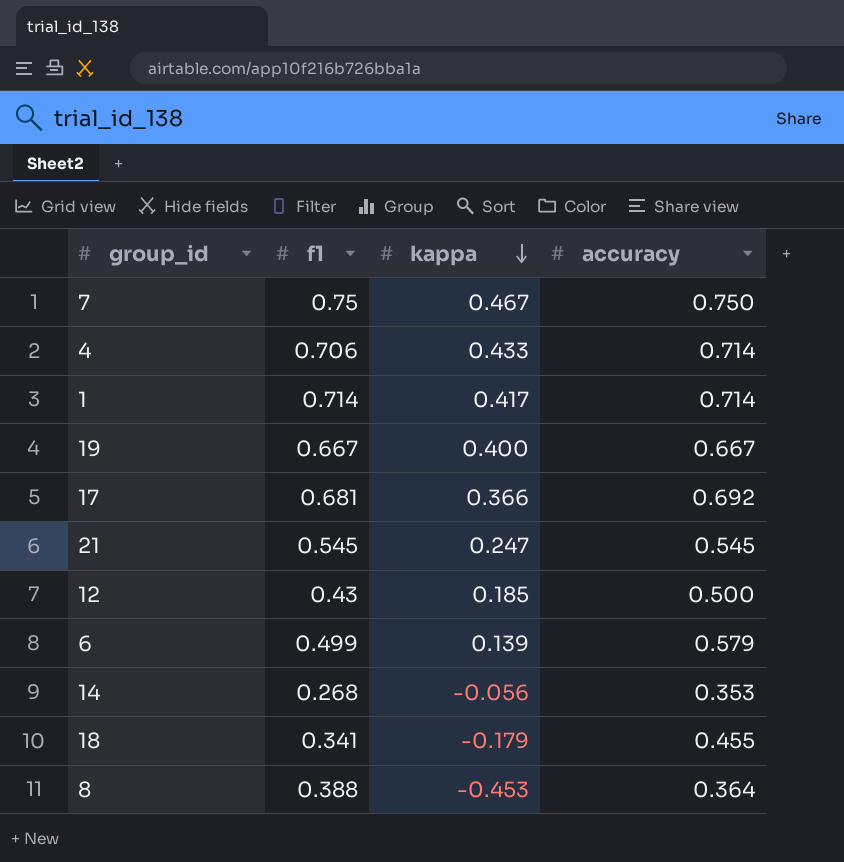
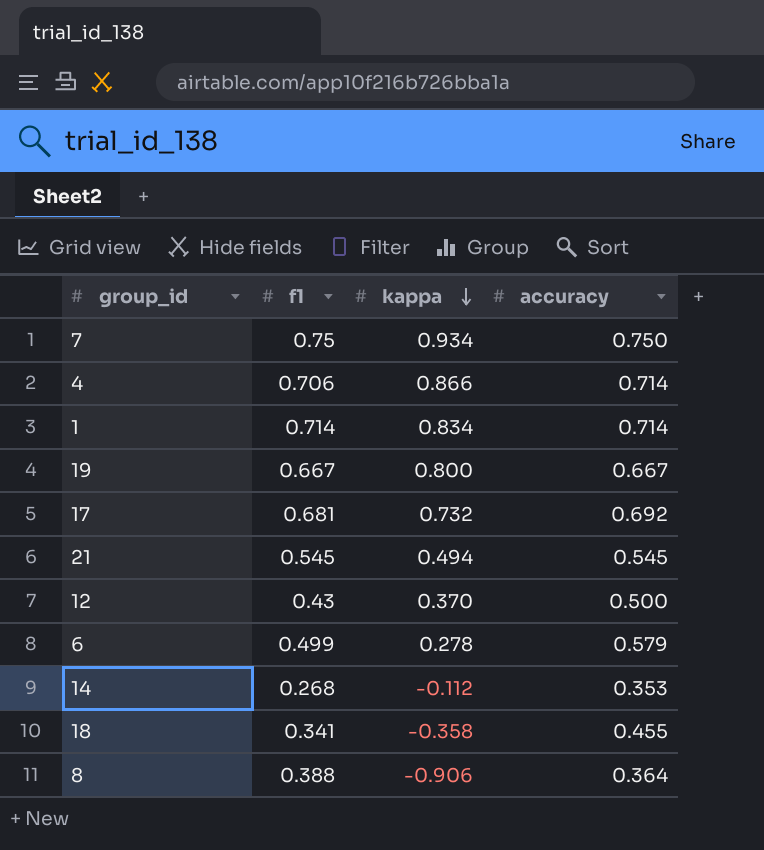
7 | kappa: 0.467 -> 0.934
4 | kappa: 0.433 -> 0.866
1 | kappa: 0.417 -> 0.834
19 | kappa: 0.400 -> 0.800
17 | kappa: 0.366 -> 0.732
21 | kappa: 0.247 -> 0.494
12 | kappa: 0.185 -> 0.370
6 | kappa: 0.139 -> 0.278
14 | kappa: -0.056 -> -0.112
18 | kappa: -0.179 -> -0.358
8 | kappa: -0.453 -> -0.906

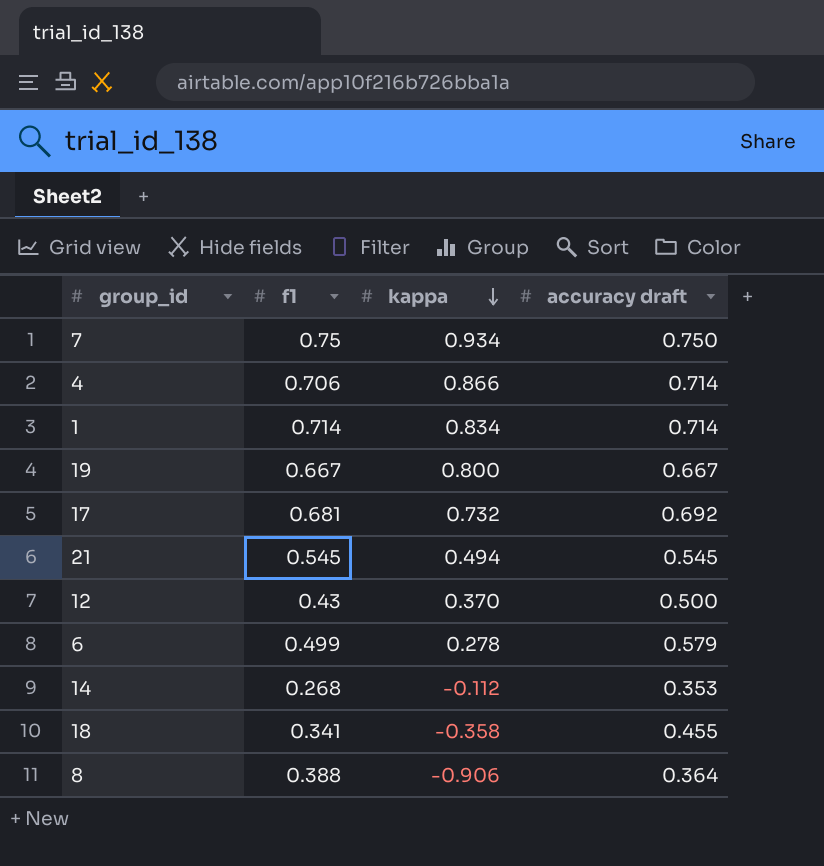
column name: accuracy -> accuracy draft

